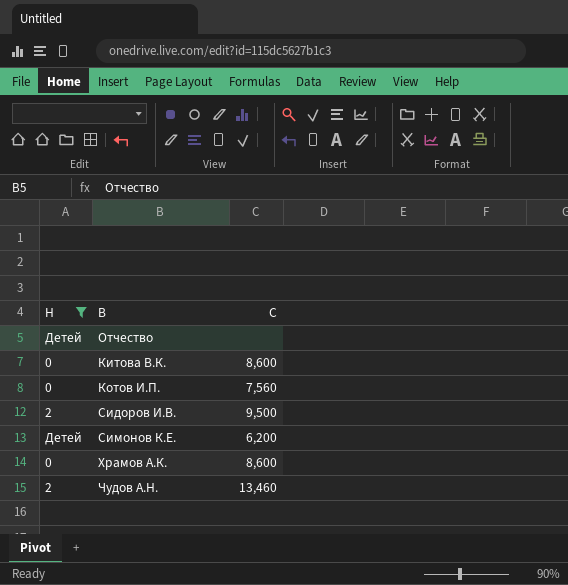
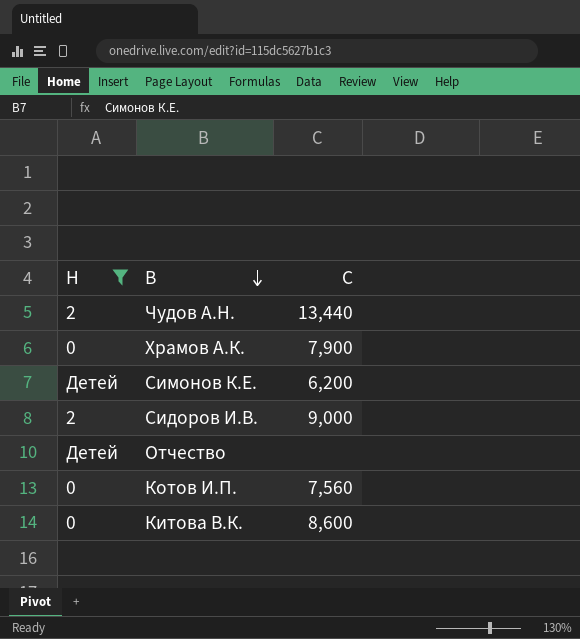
row order: none -> B descending
Чудов А.Н. | C: 13,460 -> 13,440
Храмов А.К. | C: 8,600 -> 7,900
Сидоров И.В. | C: 9,500 -> 9,000

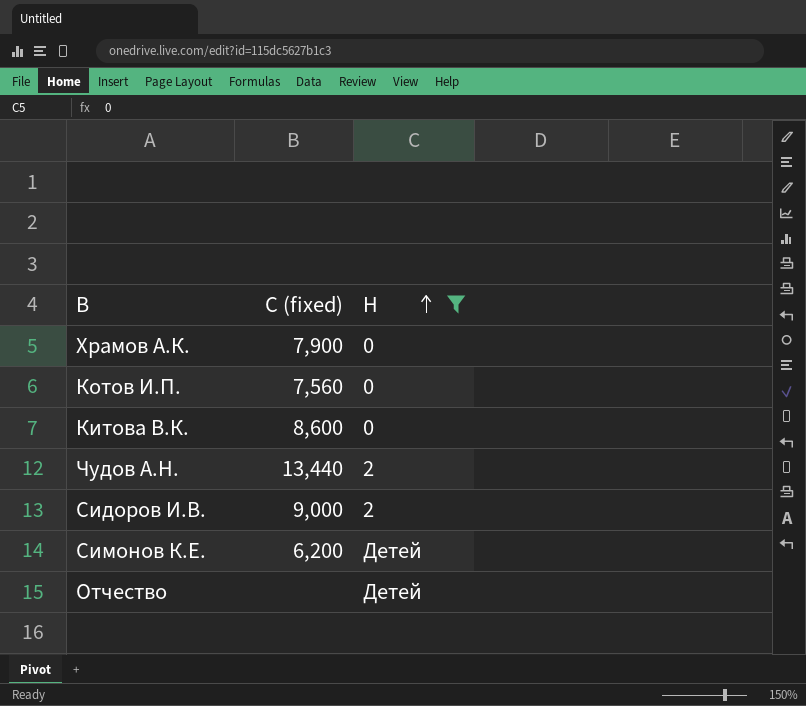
row order: B descending -> H ascending
column name: C -> C (fixed)
column H | position: 1 -> 3

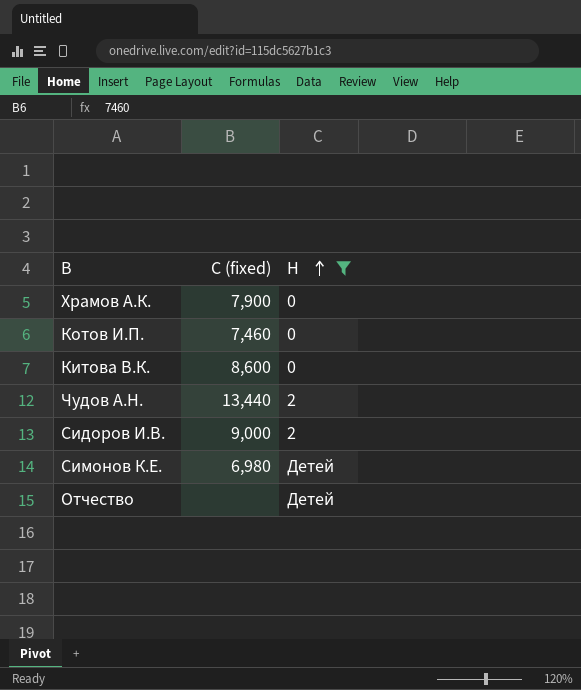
Котов И.П. | C (fixed): 7,560 -> 7,460
Симонов К.Е. | C (fixed): 6,200 -> 6,980

